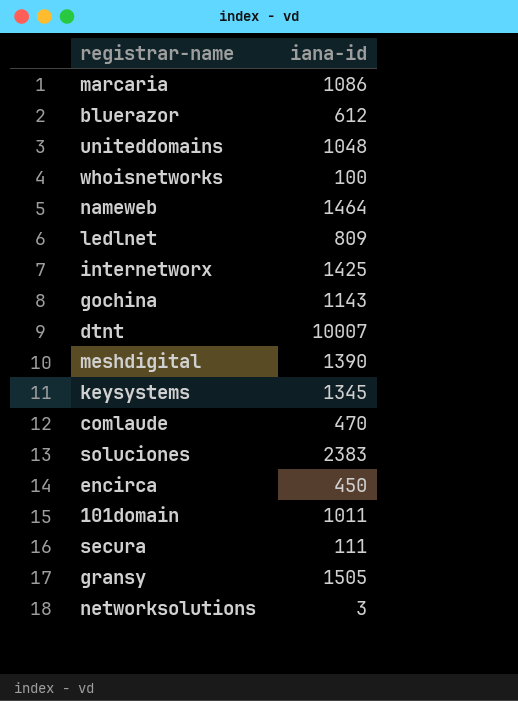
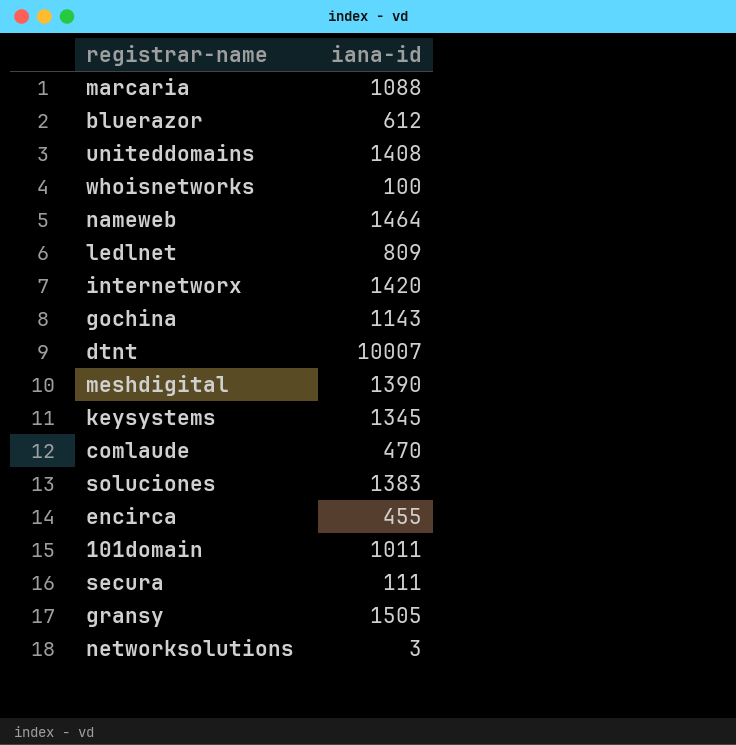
marcaria | iana-id: 1086 -> 1088
uniteddomains | iana-id: 1048 -> 1408
internetworx | iana-id: 1425 -> 1420
soluciones | iana-id: 2383 -> 1383
encirca | iana-id: 450 -> 455

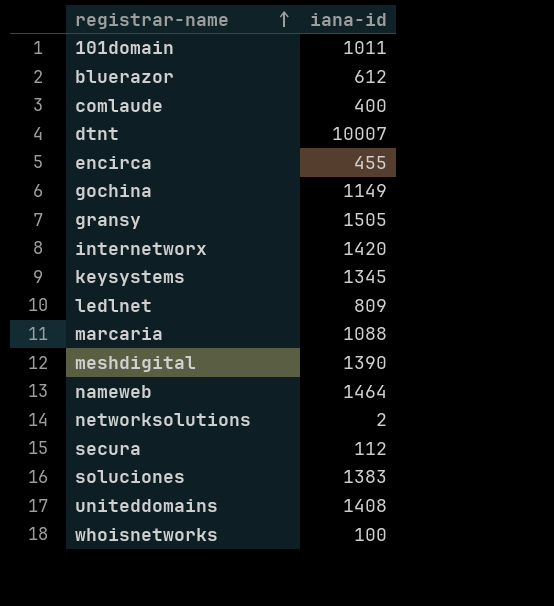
row order: none -> registrar-name ascending
comlaude | iana-id: 470 -> 400
gochina | iana-id: 1143 -> 1149
networksolutions | iana-id: 3 -> 2
secura | iana-id: 111 -> 112

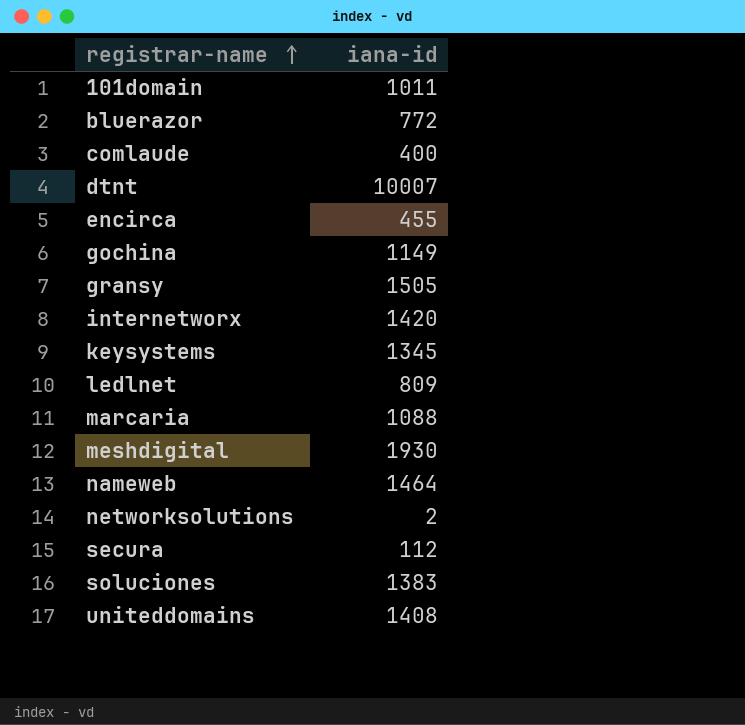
row whoisnetworks: 100 -> none
bluerazor | iana-id: 612 -> 772
meshdigital | iana-id: 1390 -> 1930

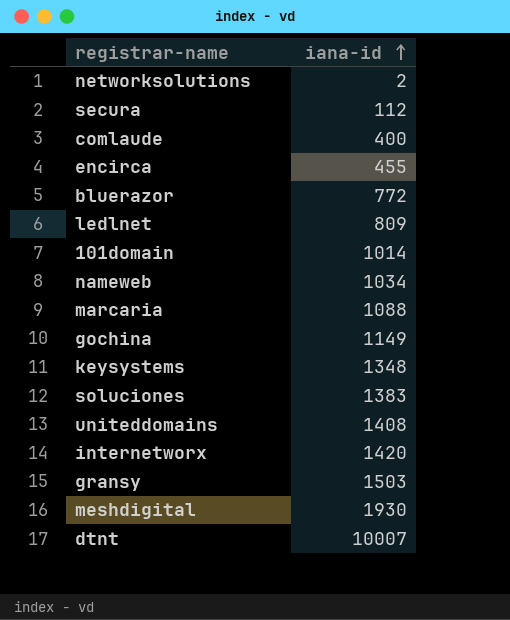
row order: registrar-name ascending -> iana-id ascending
101domain | iana-id: 1011 -> 1014
nameweb | iana-id: 1464 -> 1034
keysystems | iana-id: 1345 -> 1348
gransy | iana-id: 1505 -> 1503

